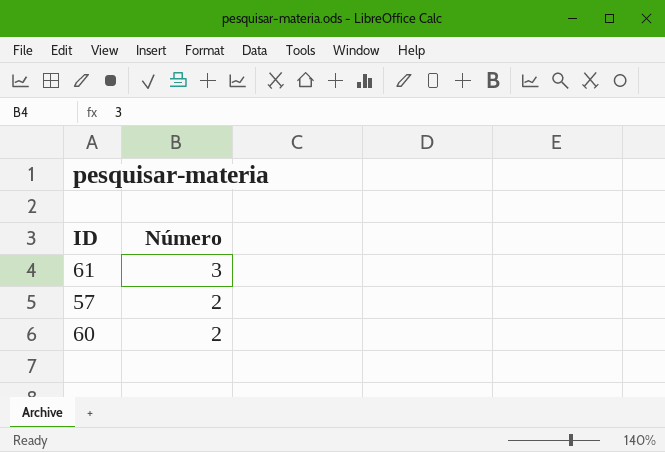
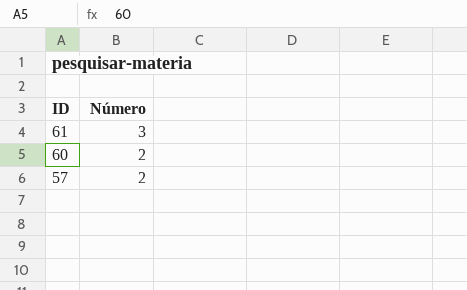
row order: Número descending -> ID descending

